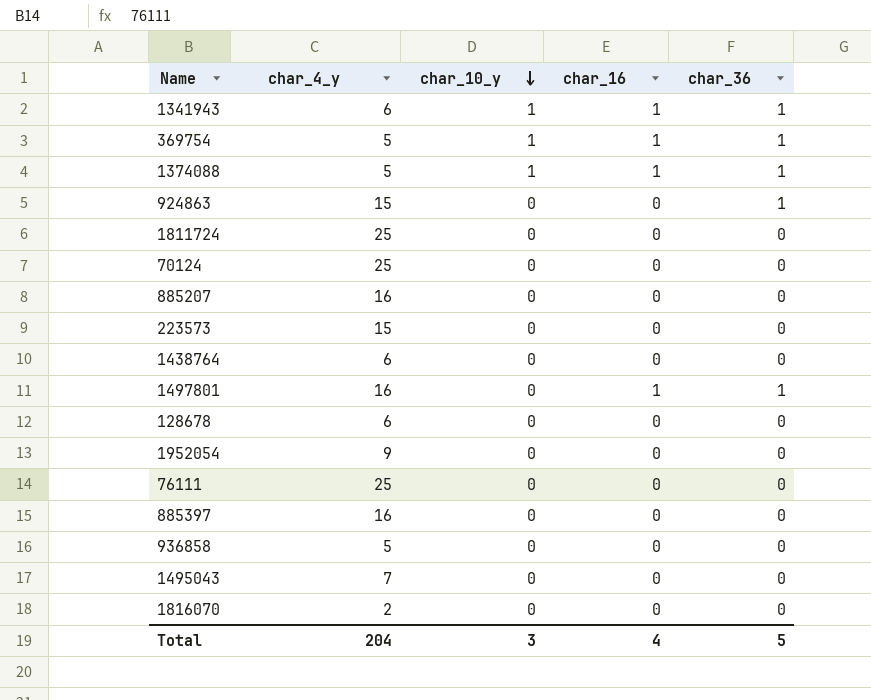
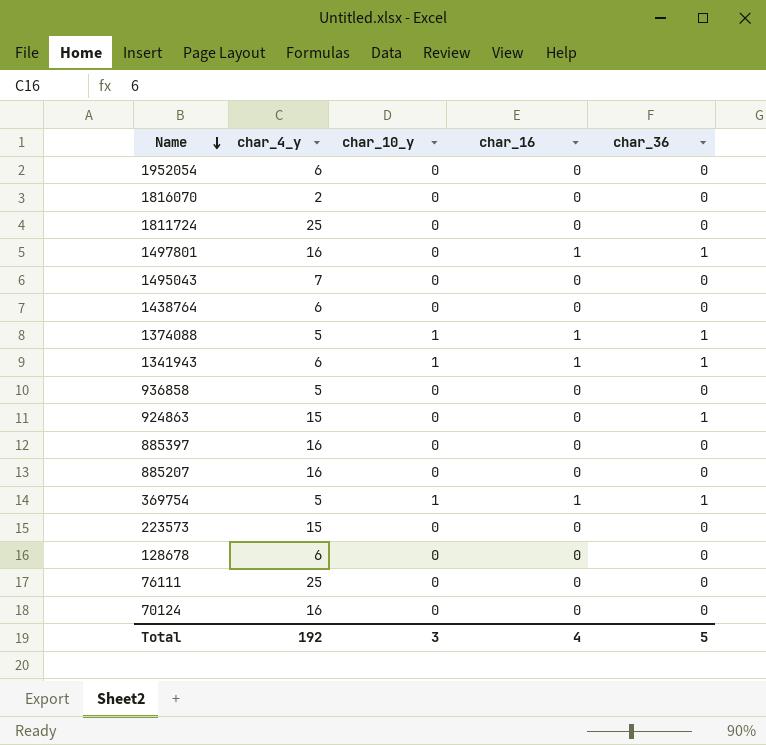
row order: char_10_y descending -> Name descending
1952054 | char_4_y: 9 -> 6
70124 | char_4_y: 25 -> 16
Total | char_4_y: 204 -> 192

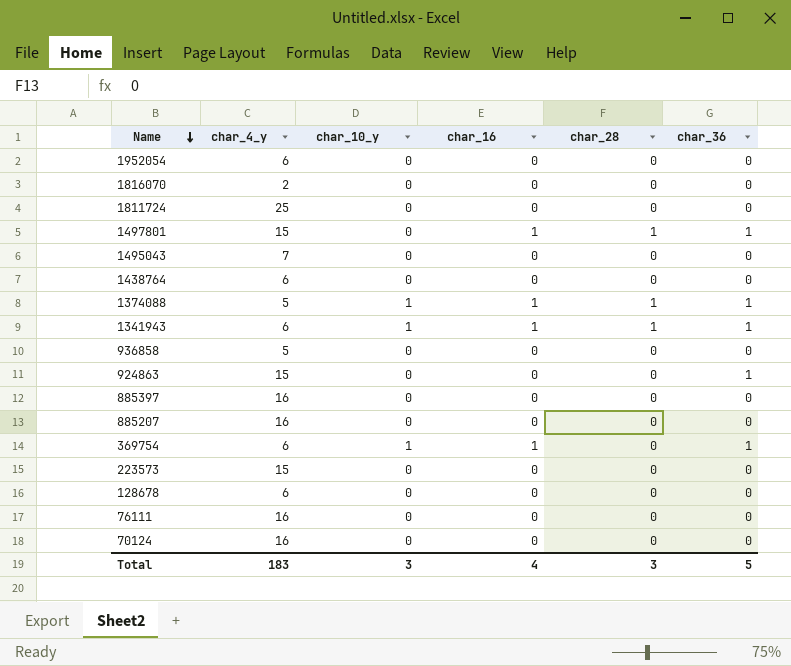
column char_28 | position: none -> 5
1497801 | char_4_y: 16 -> 15
369754 | char_4_y: 5 -> 6
76111 | char_4_y: 25 -> 16
Total | char_4_y: 192 -> 183

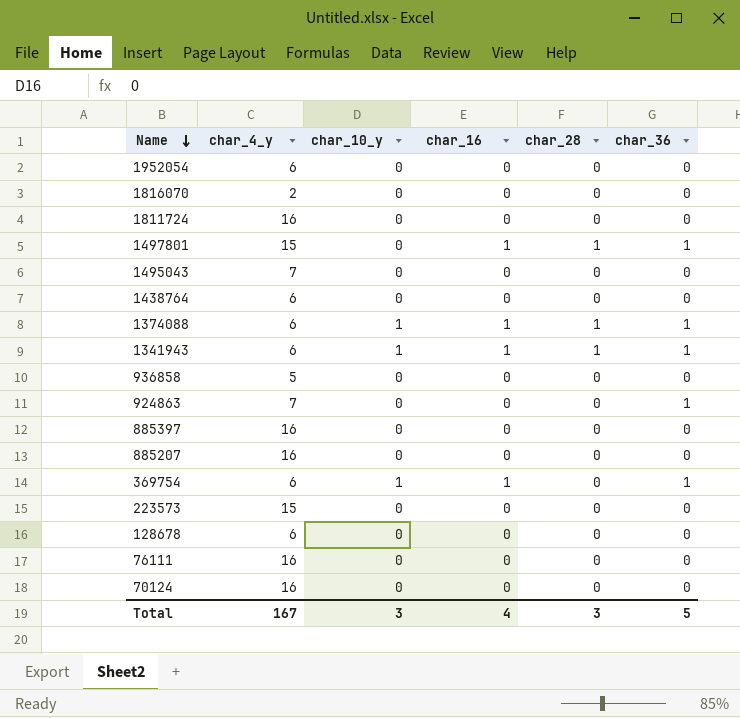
1811724 | char_4_y: 25 -> 16
1374088 | char_4_y: 5 -> 6
924863 | char_4_y: 15 -> 7
Total | char_4_y: 183 -> 167

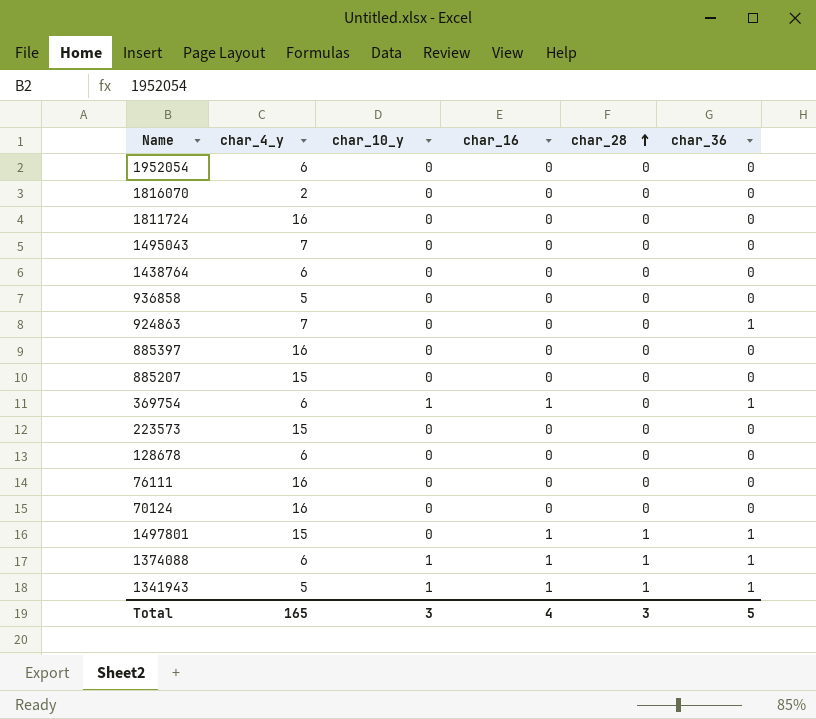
row order: Name descending -> char_28 ascending
885207 | char_4_y: 16 -> 15
1341943 | char_4_y: 6 -> 5
Total | char_4_y: 167 -> 165

